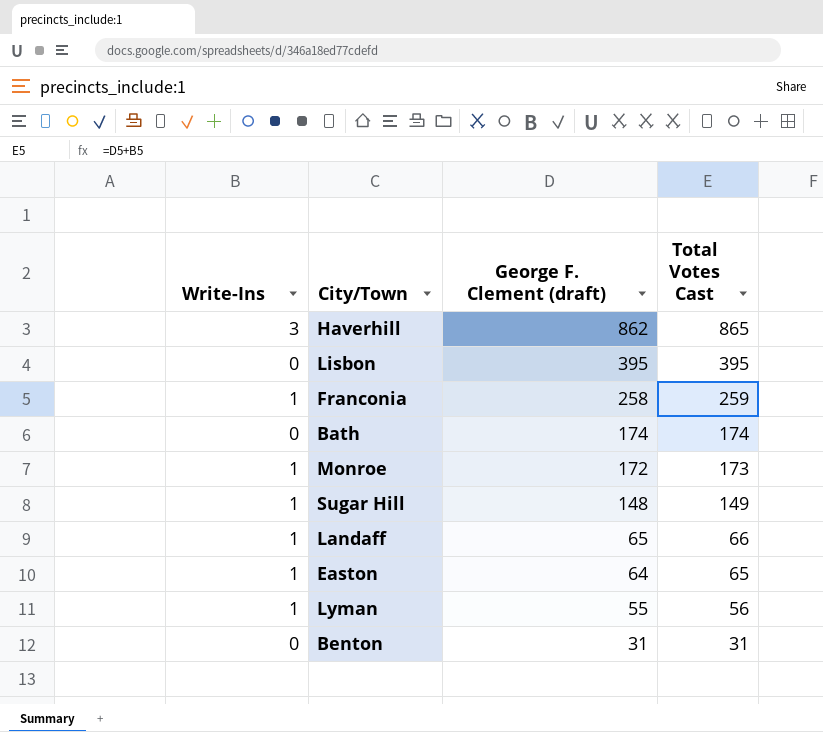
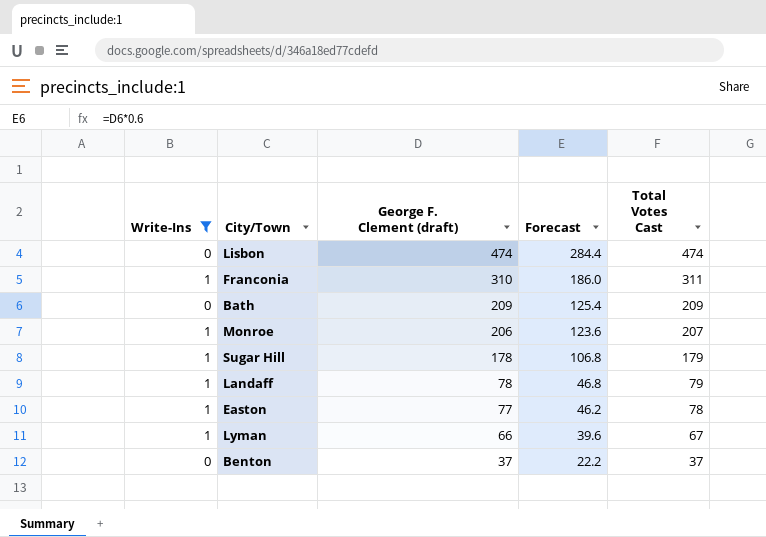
filter: none -> Write-Ins != 3
column Forecast | formula: none -> [George F. Clement (draft)] * 0.6
Lisbon | George F. Clement (draft): 395 -> 474
Lisbon | Total Votes Cast: 395 -> 474
Franconia | George F. Clement (draft): 258 -> 310
Franconia | Total Votes Cast: 259 -> 311
Bath | George F. Clement (draft): 174 -> 209
Bath | Total Votes Cast: 174 -> 209
Monroe | George F. Clement (draft): 172 -> 206
Monroe | Total Votes Cast: 173 -> 207
Sugar Hill | George F. Clement (draft): 148 -> 178
Sugar Hill | Total Votes Cast: 149 -> 179
Landaff | George F. Clement (draft): 65 -> 78
Landaff | Total Votes Cast: 66 -> 79
Easton | George F. Clement (draft): 64 -> 77
Easton | Total Votes Cast: 65 -> 78
Lyman | George F. Clement (draft): 55 -> 66
Lyman | Total Votes Cast: 56 -> 67
Benton | George F. Clement (draft): 31 -> 37
Benton | Total Votes Cast: 31 -> 37

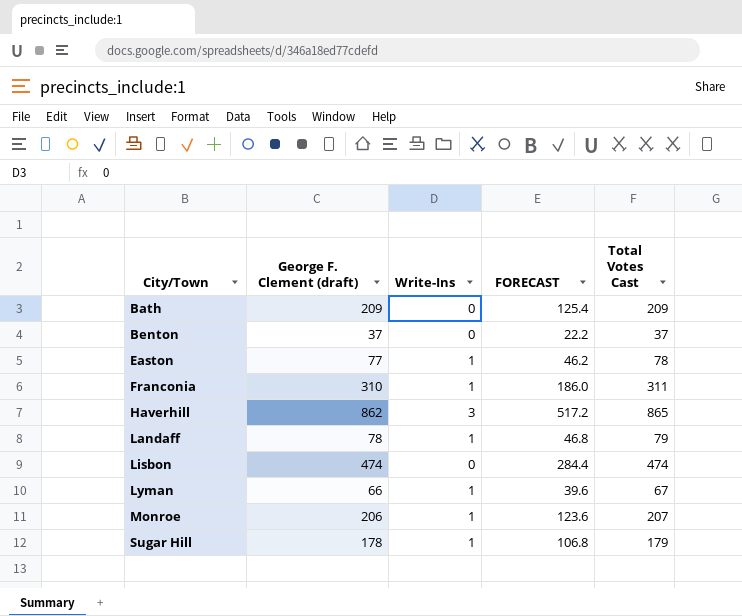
filter: Write-Ins != 3 -> none
row order: George F. Clement (draft) descending -> City/Town ascending
column Write-Ins | position: 1 -> 3
column name: Forecast -> FORECAST

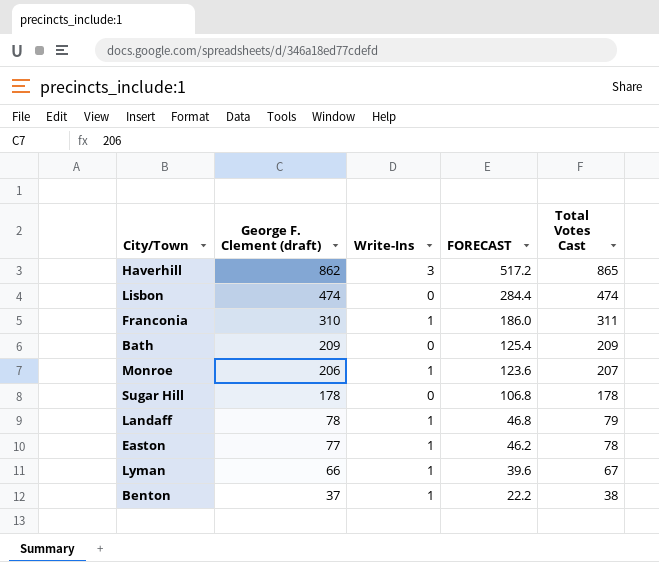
row order: City/Town ascending -> George F. Clement (draft) descending
Sugar Hill | Write-Ins: 1 -> 0
Sugar Hill | Total Votes Cast: 179 -> 178
Benton | Write-Ins: 0 -> 1
Benton | Total Votes Cast: 37 -> 38

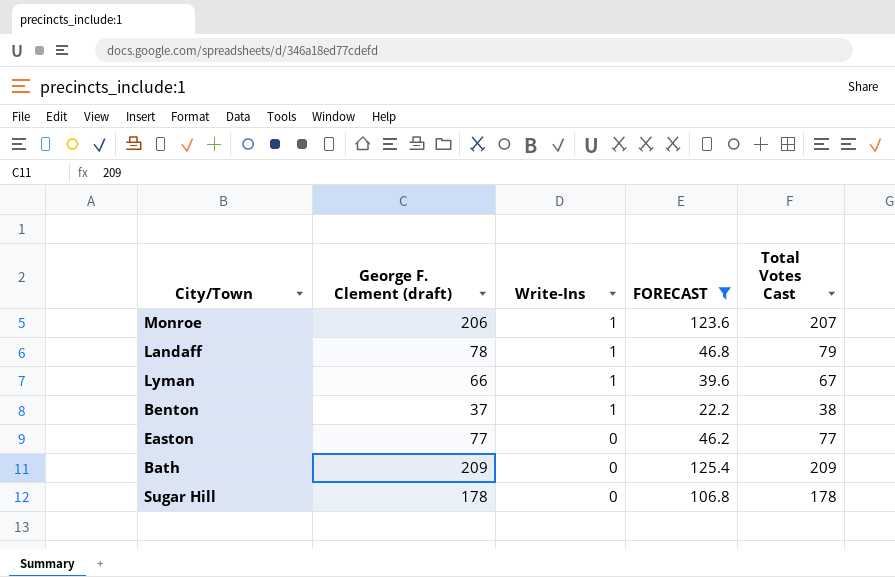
filter: none -> FORECAST <= 125.4
row order: George F. Clement (draft) descending -> Write-Ins descending
Easton | Write-Ins: 1 -> 0
Easton | Total Votes Cast: 78 -> 77

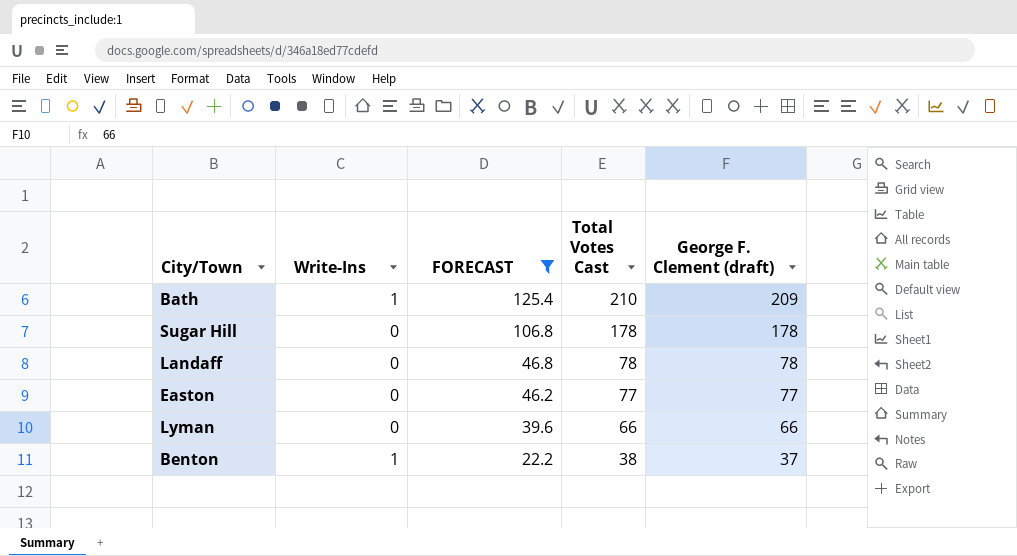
row order: Write-Ins descending -> FORECAST descending
column George F. Clement (draft) | position: 2 -> 5
row Monroe: 206 | 1 | 123.6 | 207 -> none
Bath | Write-Ins: 0 -> 1
Bath | Total Votes Cast: 209 -> 210
Landaff | Write-Ins: 1 -> 0
Landaff | Total Votes Cast: 79 -> 78
Lyman | Write-Ins: 1 -> 0
Lyman | Total Votes Cast: 67 -> 66

